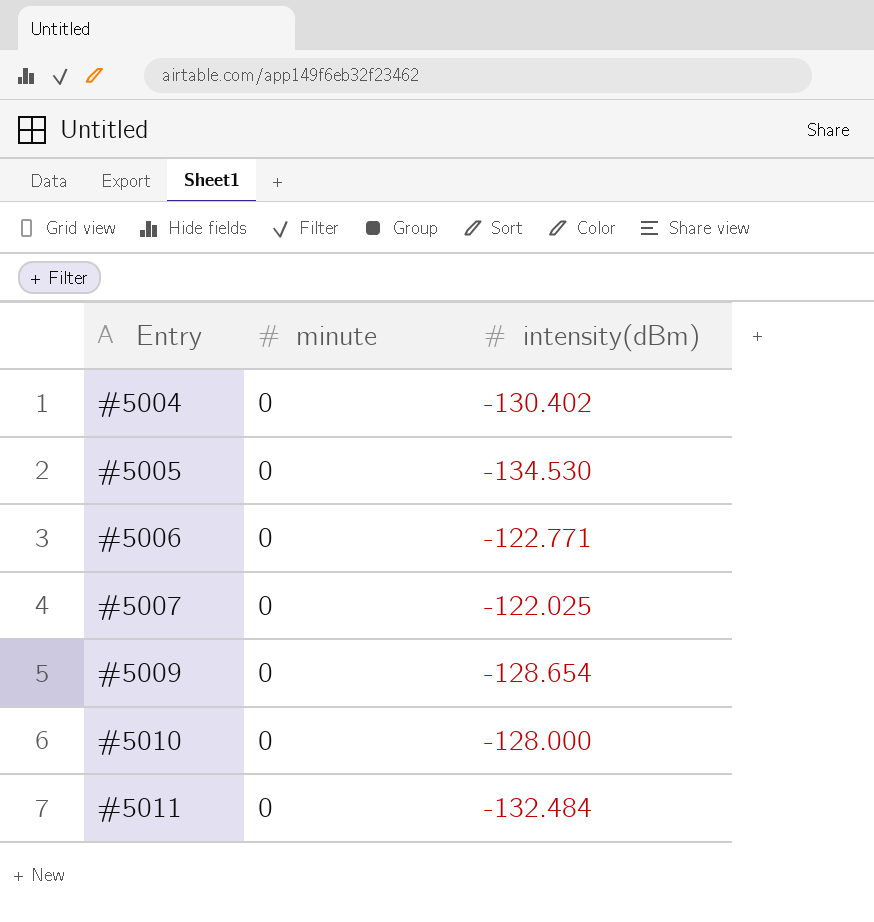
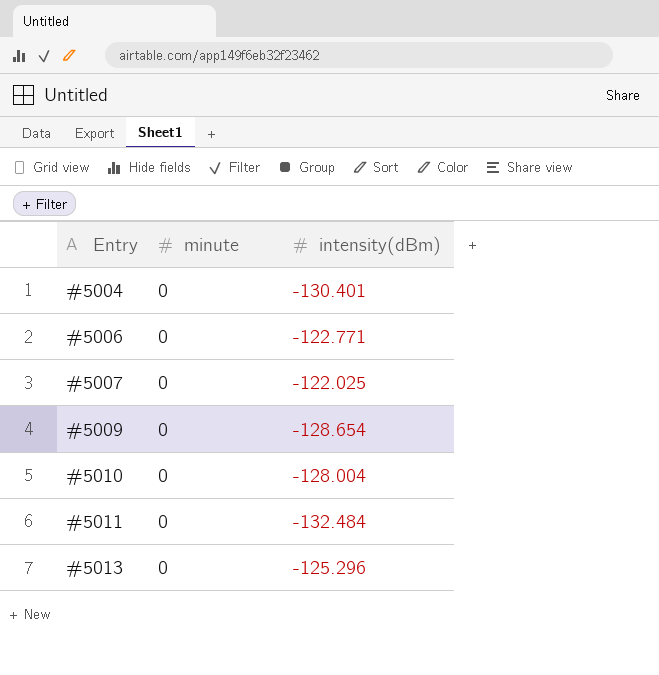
row #5005: 0 | -134.530 -> none
#5004 | intensity(dBm): -130.402 -> -130.401
#5010 | intensity(dBm): -128.000 -> -128.004
row #5013: none -> 0 | -125.296

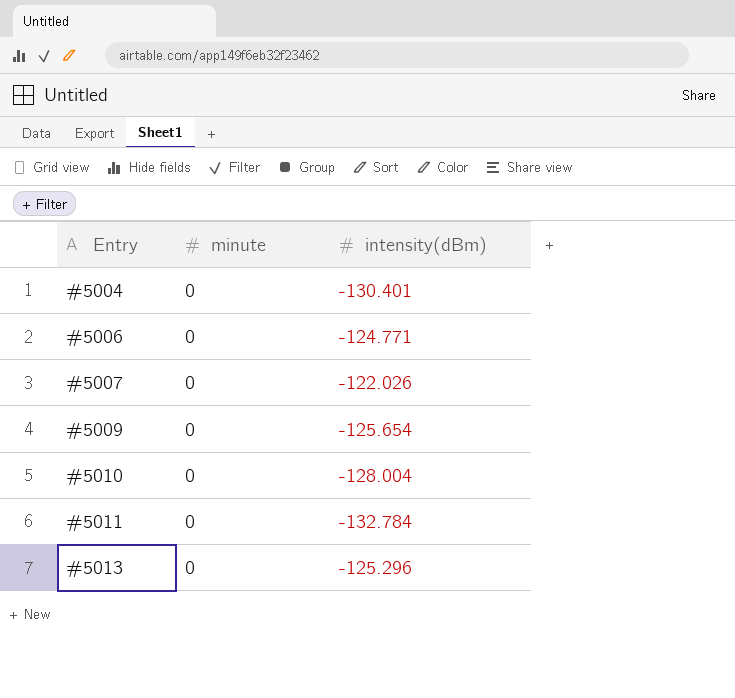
#5006 | intensity(dBm): -122.771 -> -124.771
#5007 | intensity(dBm): -122.025 -> -122.026
#5009 | intensity(dBm): -128.654 -> -125.654
#5011 | intensity(dBm): -132.484 -> -132.784

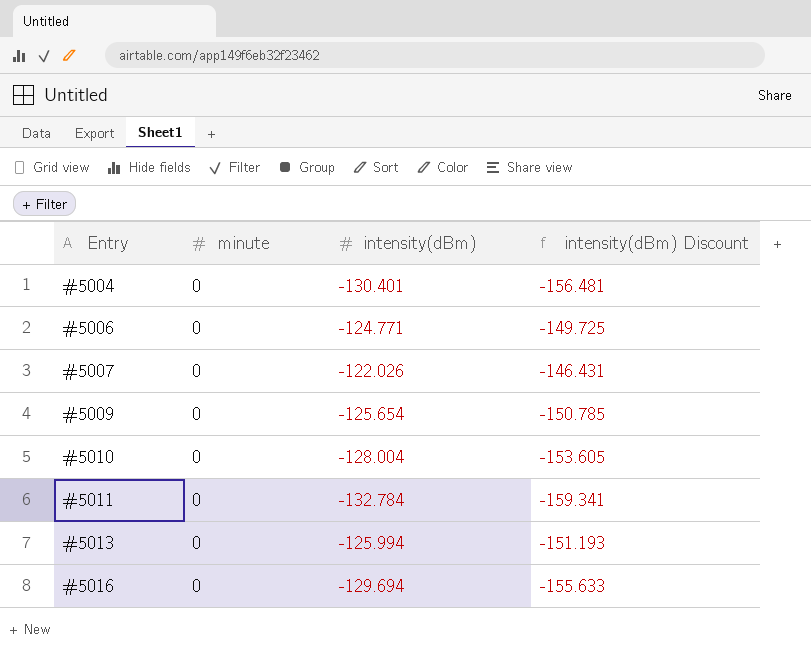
column intensity(dBm) Discount | formula: none -> [intensity(dBm)] * 1.2
#5013 | intensity(dBm): -125.296 -> -125.994
row #5016: none -> 0 | -129.694 | -155.633

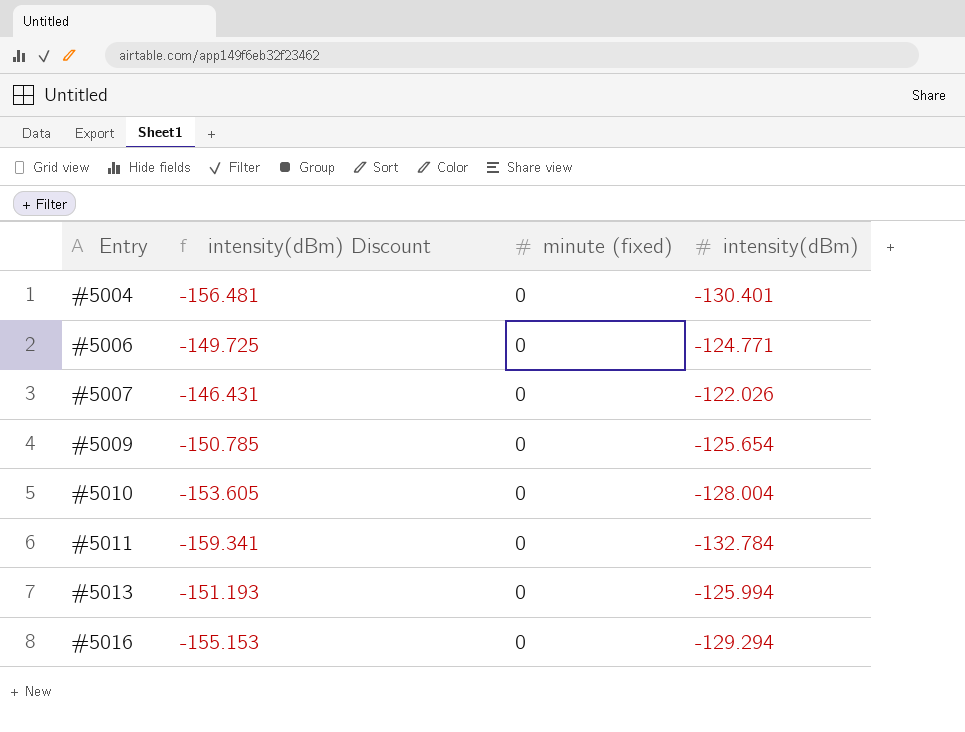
column intensity(dBm) Discount | position: 4 -> 2
column name: minute -> minute (fixed)
#5016 | intensity(dBm) Discount: -155.633 -> -155.153
#5016 | intensity(dBm): -129.694 -> -129.294

